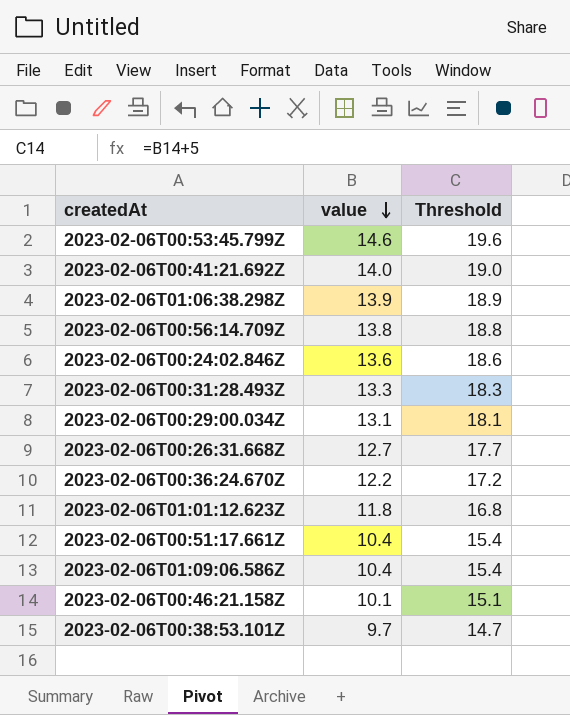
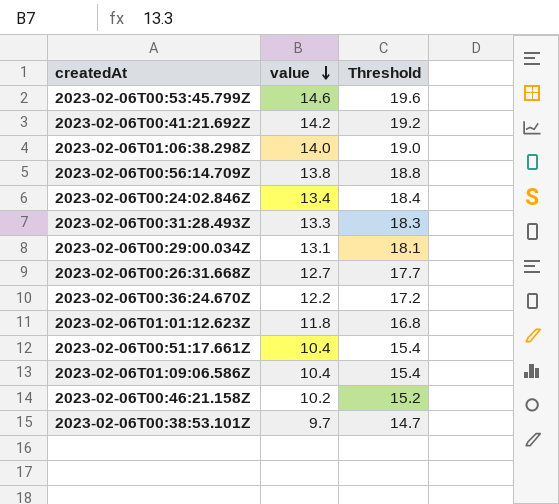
2023-02-06T00:41:21.692Z | value: 14.0 -> 14.2
2023-02-06T00:41:21.692Z | Threshold: 19.0 -> 19.2
2023-02-06T01:06:38.298Z | value: 13.9 -> 14.0
2023-02-06T01:06:38.298Z | Threshold: 18.9 -> 19.0
2023-02-06T00:24:02.846Z | value: 13.6 -> 13.4
2023-02-06T00:24:02.846Z | Threshold: 18.6 -> 18.4
2023-02-06T00:46:21.158Z | value: 10.1 -> 10.2
2023-02-06T00:46:21.158Z | Threshold: 15.1 -> 15.2

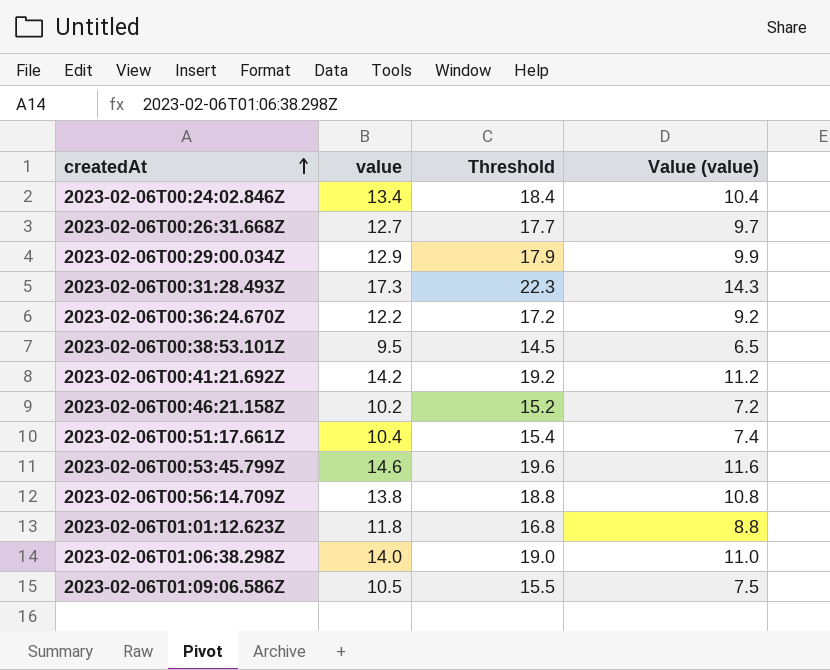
row order: value descending -> createdAt ascending
column Value (value) | formula: none -> [value] - 3
2023-02-06T00:29:00.034Z | value: 13.1 -> 12.9
2023-02-06T00:29:00.034Z | Threshold: 18.1 -> 17.9
2023-02-06T00:31:28.493Z | value: 13.3 -> 17.3
2023-02-06T00:31:28.493Z | Threshold: 18.3 -> 22.3
2023-02-06T00:38:53.101Z | value: 9.7 -> 9.5
2023-02-06T00:38:53.101Z | Threshold: 14.7 -> 14.5
2023-02-06T01:09:06.586Z | value: 10.4 -> 10.5
2023-02-06T01:09:06.586Z | Threshold: 15.4 -> 15.5

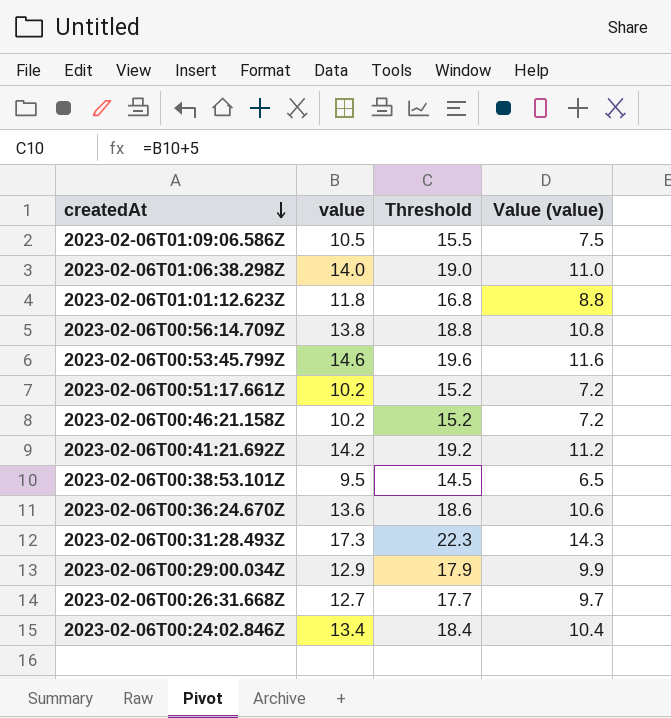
row order: createdAt ascending -> createdAt descending
2023-02-06T00:51:17.661Z | value: 10.4 -> 10.2
2023-02-06T00:51:17.661Z | Threshold: 15.4 -> 15.2
2023-02-06T00:51:17.661Z | Value (value): 7.4 -> 7.2
2023-02-06T00:36:24.670Z | value: 12.2 -> 13.6
2023-02-06T00:36:24.670Z | Threshold: 17.2 -> 18.6
2023-02-06T00:36:24.670Z | Value (value): 9.2 -> 10.6

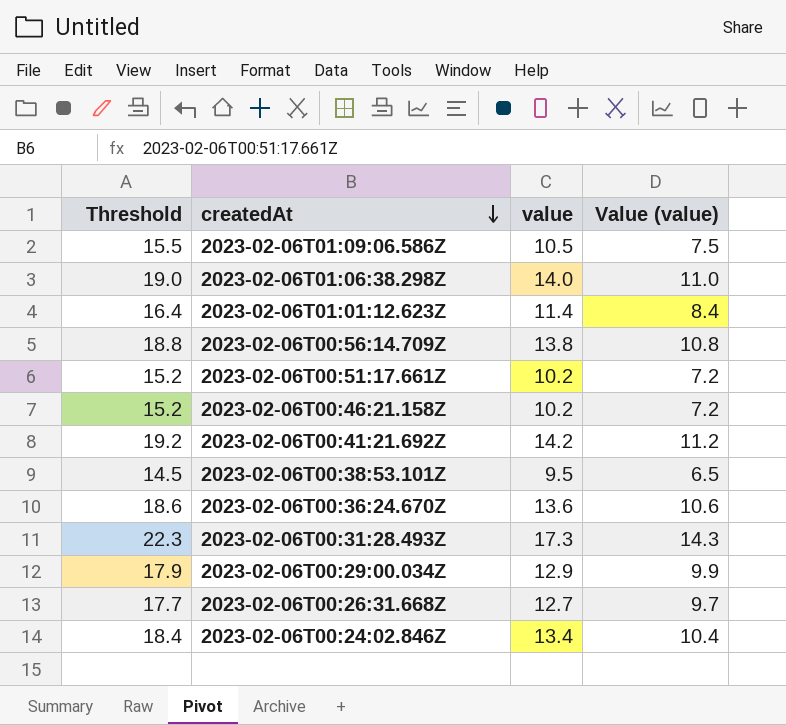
column Threshold | position: 3 -> 1
row 2023-02-06T00:53:45.799Z: 14.6 | 19.6 | 11.6 -> none
2023-02-06T01:01:12.623Z | Threshold: 16.8 -> 16.4
2023-02-06T01:01:12.623Z | value: 11.8 -> 11.4
2023-02-06T01:01:12.623Z | Value (value): 8.8 -> 8.4

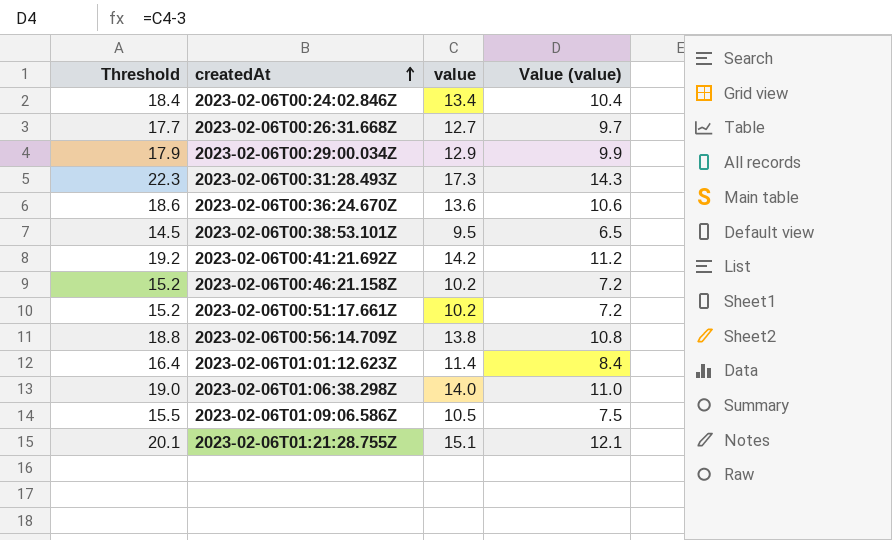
row order: createdAt descending -> createdAt ascending
row 2023-02-06T01:21:28.755Z: none -> 20.1 | 15.1 | 12.1

